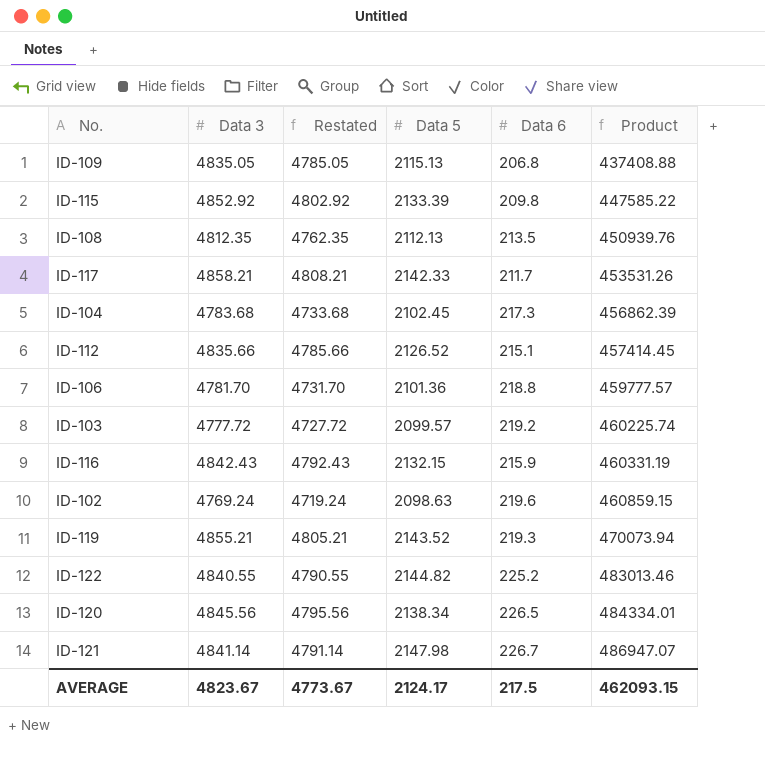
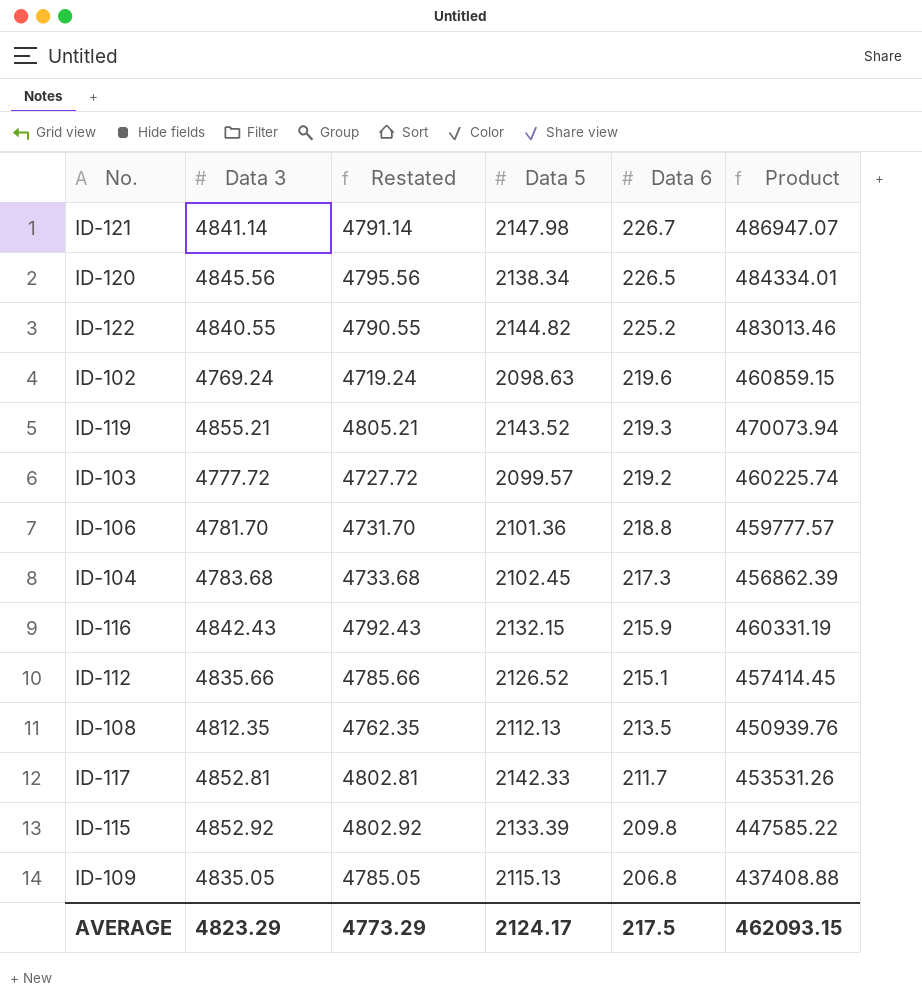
row order: Product ascending -> Data 6 descending
ID-117 | Data 3: 4858.21 -> 4852.81
ID-117 | Restated: 4808.21 -> 4802.81
AVERAGE | Data 3: 4823.67 -> 4823.29
AVERAGE | Restated: 4773.67 -> 4773.29

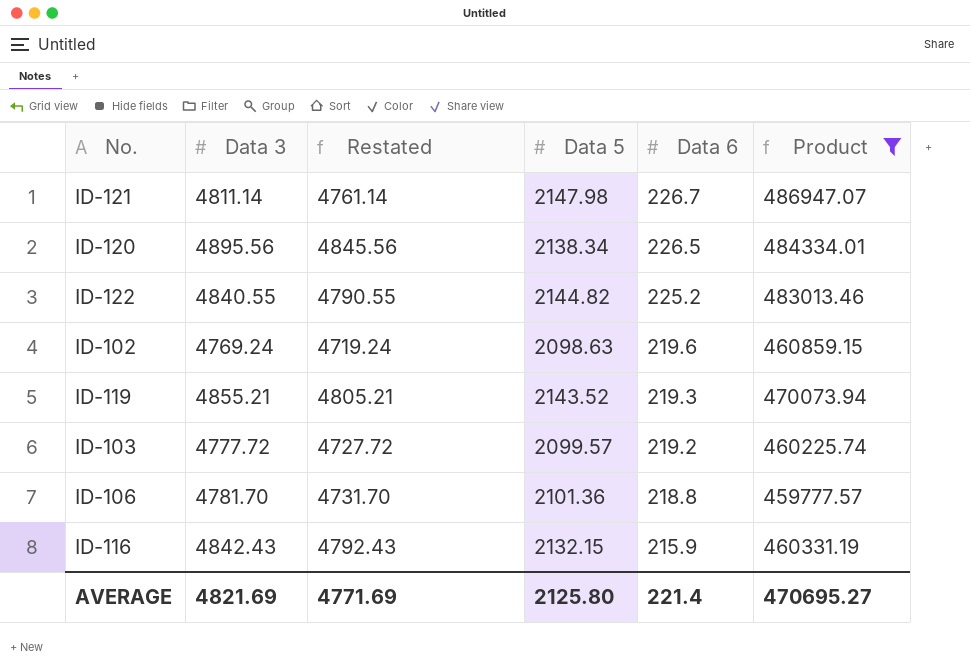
filter: none -> Product >= 459777.57
ID-121 | Data 3: 4841.14 -> 4811.14
ID-121 | Restated: 4791.14 -> 4761.14
ID-120 | Data 3: 4845.56 -> 4895.56
ID-120 | Restated: 4795.56 -> 4845.56
AVERAGE | Data 3: 4823.29 -> 4821.69
AVERAGE | Restated: 4773.29 -> 4771.69
AVERAGE | Data 5: 2124.17 -> 2125.80
AVERAGE | Data 6: 217.5 -> 221.4
AVERAGE | Product: 462093.15 -> 470695.27

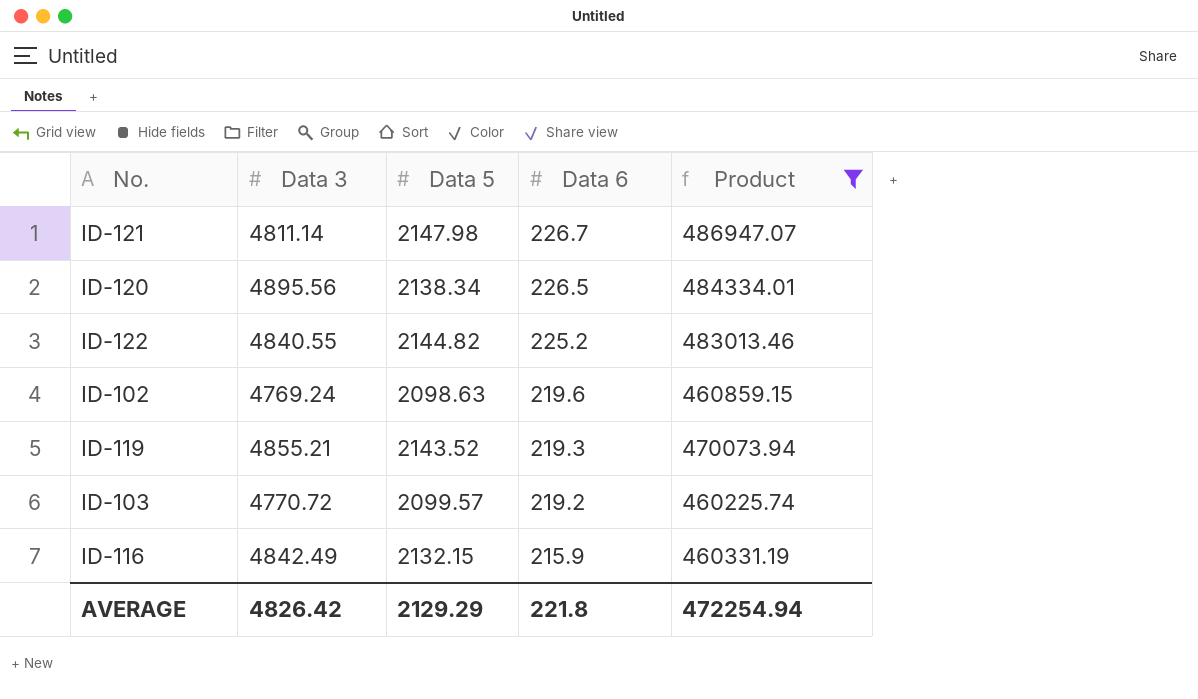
column Restated | formula: [Data 3] - 50 -> none
row ID-106: 4781.70 | 4731.70 | 2101.36 | 218.8 | 459777.57 -> none
ID-103 | Data 3: 4777.72 -> 4770.72
ID-116 | Data 3: 4842.43 -> 4842.49
AVERAGE | Data 3: 4821.69 -> 4826.42
AVERAGE | Data 5: 2125.80 -> 2129.29
AVERAGE | Data 6: 221.4 -> 221.8
AVERAGE | Product: 470695.27 -> 472254.94

